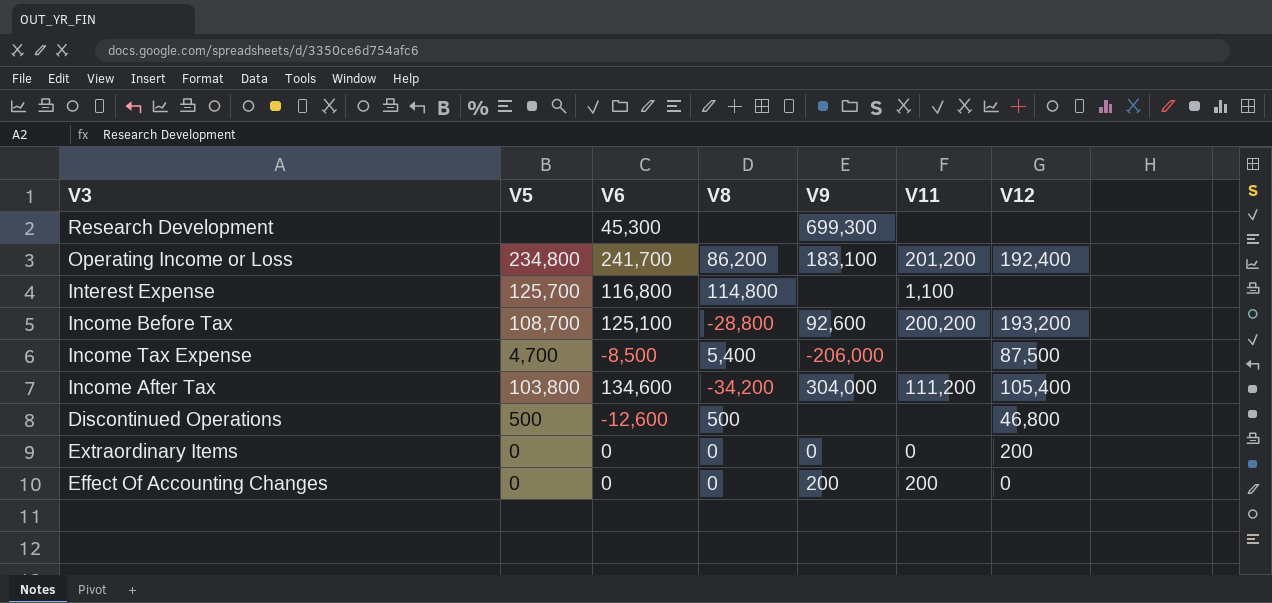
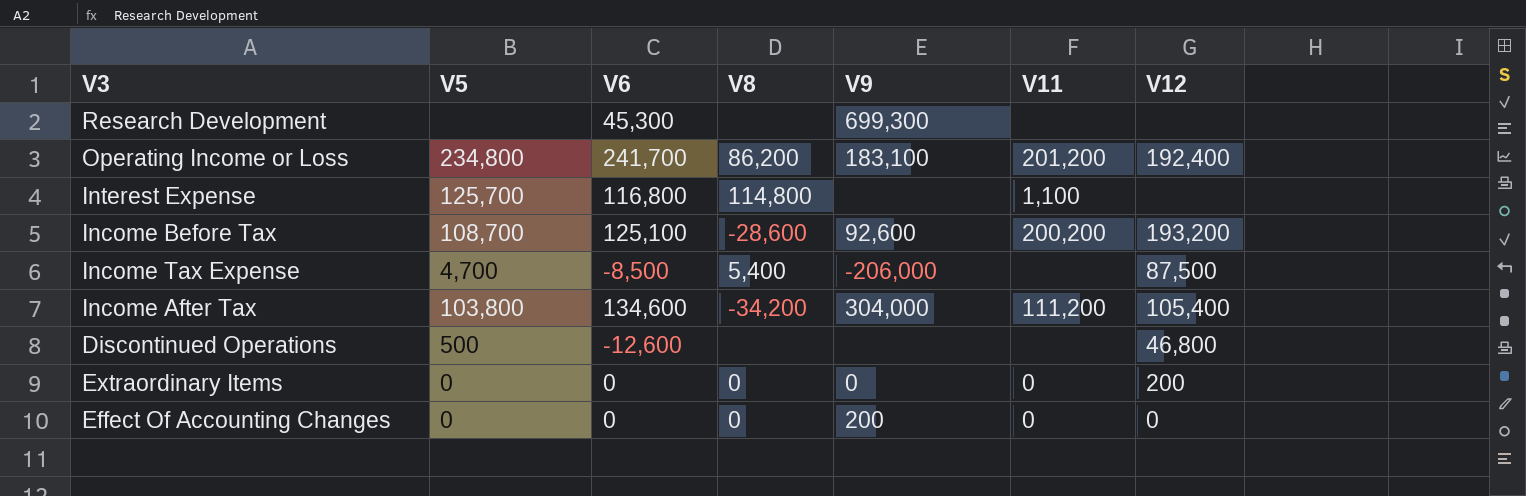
Income Before Tax | V8: -28,800 -> -28,600
Discontinued Operations | V8: 500 -> none
Effect Of Accounting Changes | V11: 200 -> 0

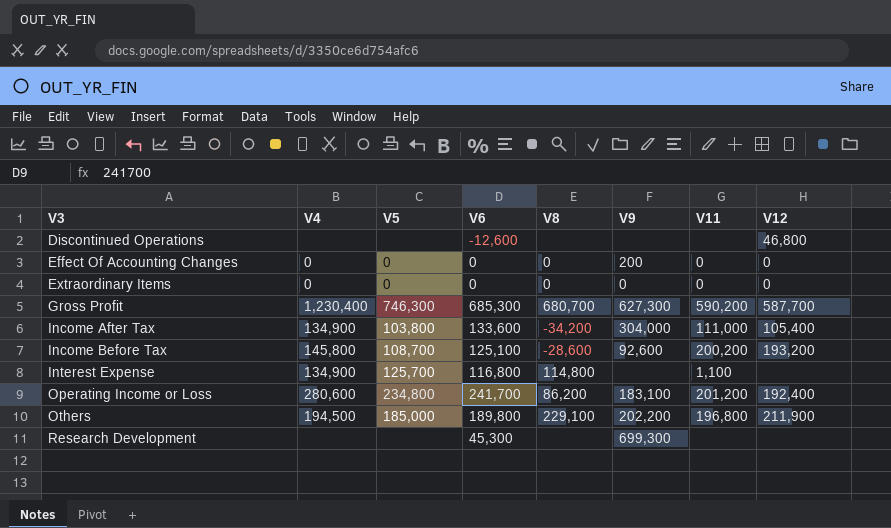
row order: none -> V3 ascending
column V4 | position: none -> 2
row Income Tax Expense: 4,700 | -8,500 | 5,400 | -206,000 | none | 87,500 -> none
Discontinued Operations | V5: 500 -> none
Extraordinary Items | V12: 200 -> 0
row Gross Profit: none -> 1,230,400 | 746,300 | 685,300 | 680,700 | 627,300 | 590,200 | 587,700
Income After Tax | V6: 134,600 -> 133,600
Income After Tax | V11: 111,200 -> 111,000
row Others: none -> 194,500 | 185,000 | 189,800 | 229,100 | 202,200 | 196,800 | 211,900

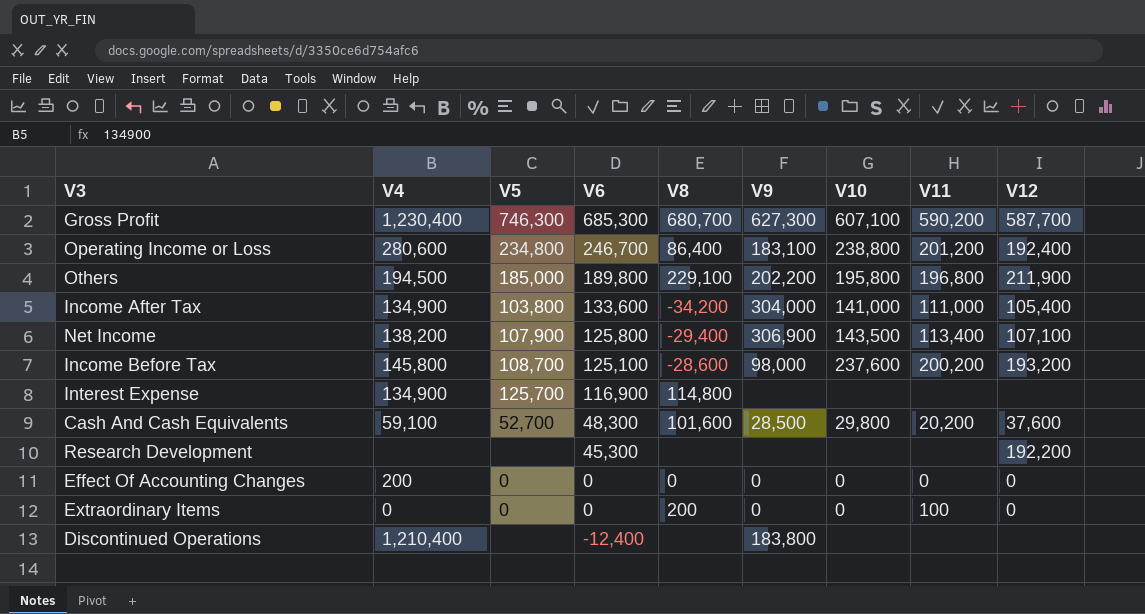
row order: V3 ascending -> V6 descending
column V10 | position: none -> 7
Operating Income or Loss | V6: 241,700 -> 246,700
Operating Income or Loss | V8: 86,200 -> 86,400
row Net Income: none -> 138,200 | 107,900 | 125,800 | -29,400 | 306,900 | 143,500 | 113,400 | 107,100
Income Before Tax | V9: 92,600 -> 98,000
Interest Expense | V6: 116,800 -> 116,900
Interest Expense | V11: 1,100 -> none
row Cash And Cash Equivalents: none -> 59,100 | 52,700 | 48,300 | 101,600 | 28,500 | 29,800 | 20,200 | 37,600
Research Development | V9: 699,300 -> none
Research Development | V12: none -> 192,200
Effect Of Accounting Changes | V4: 0 -> 200
Effect Of Accounting Changes | V9: 200 -> 0
Extraordinary Items | V8: 0 -> 200
Extraordinary Items | V11: 0 -> 100
Discontinued Operations | V4: none -> 1,210,400
Discontinued Operations | V6: -12,600 -> -12,400
Discontinued Operations | V9: none -> 183,800
Discontinued Operations | V12: 46,800 -> none

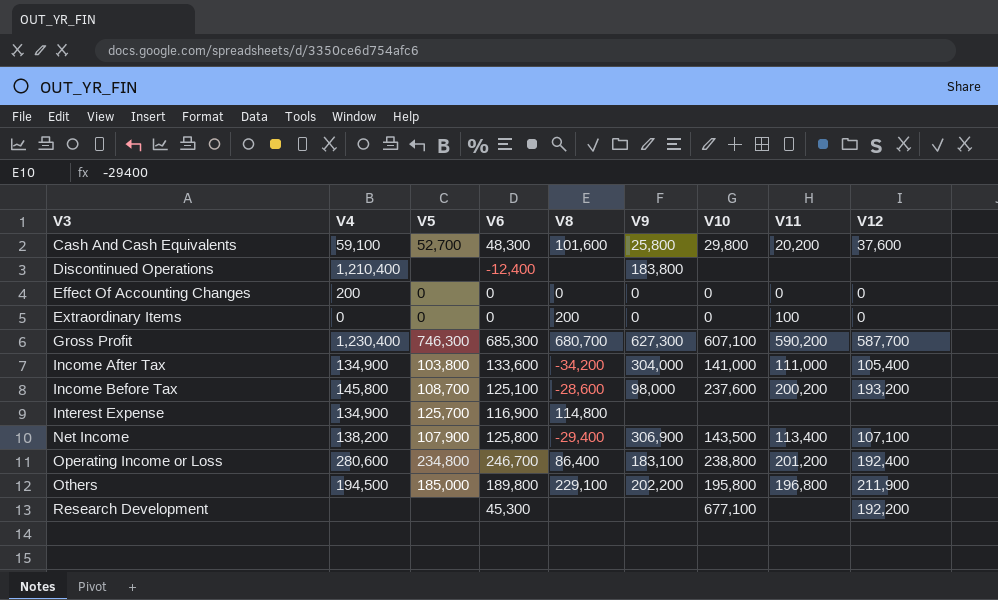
row order: V6 descending -> V3 ascending
Cash And Cash Equivalents | V9: 28,500 -> 25,800
Research Development | V10: none -> 677,100

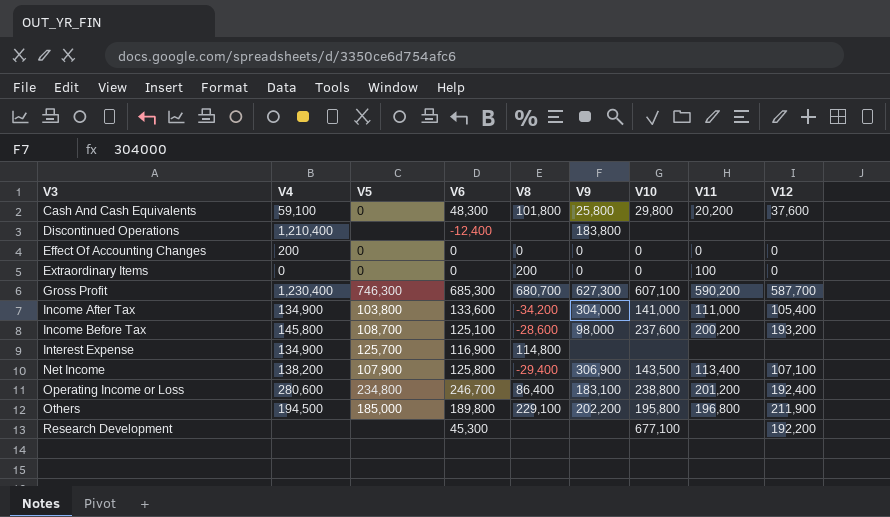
Cash And Cash Equivalents | V5: 52,700 -> 0
Cash And Cash Equivalents | V8: 101,600 -> 101,800

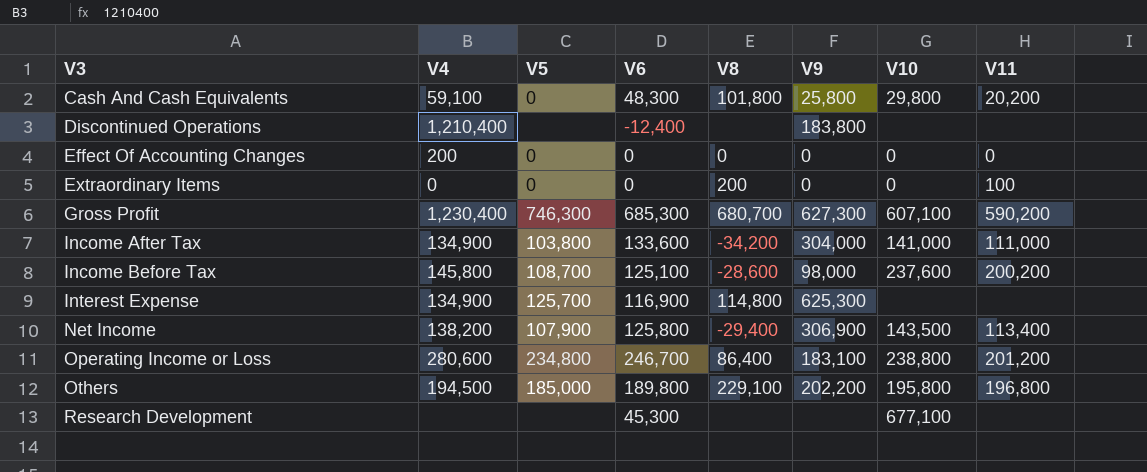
column V12 | position: 9 -> none
Interest Expense | V9: none -> 625,300

